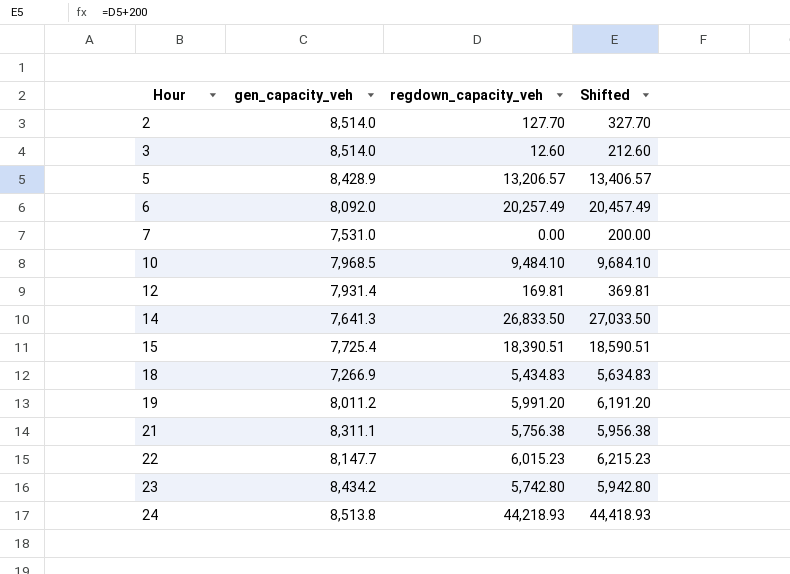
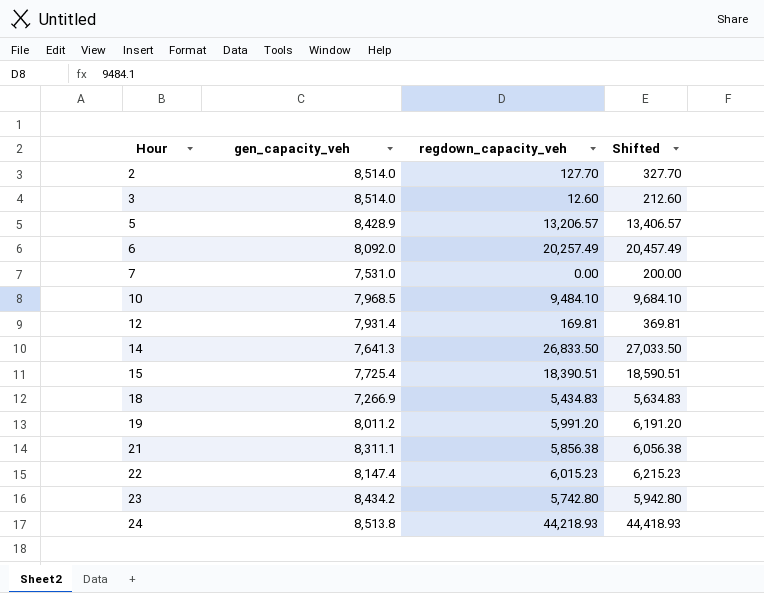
21 | regdown_capacity_veh: 5,756.38 -> 5,856.38
21 | Shifted: 5,956.38 -> 6,056.38
22 | gen_capacity_veh: 8,147.7 -> 8,147.4

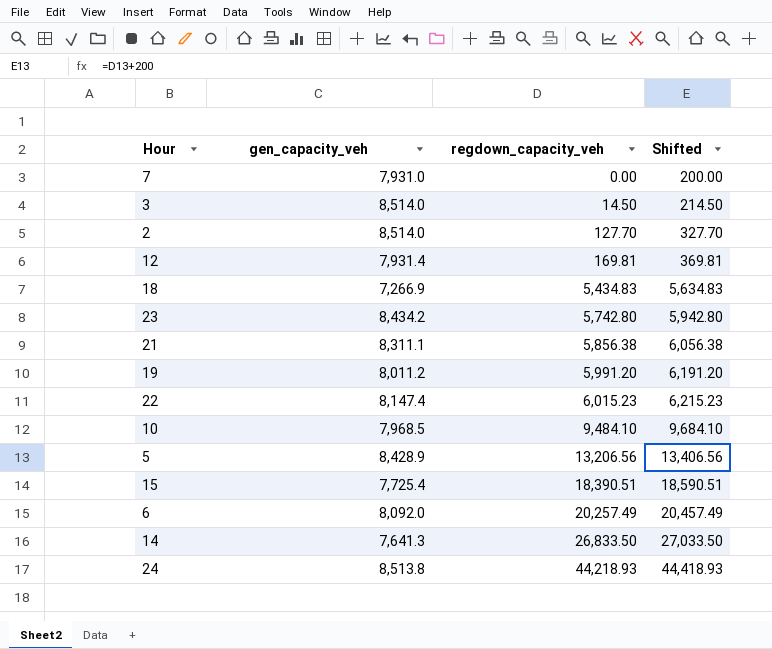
row order: Hour ascending -> regdown_capacity_veh ascending
7 | gen_capacity_veh: 7,531.0 -> 7,931.0
3 | regdown_capacity_veh: 12.60 -> 14.50
3 | Shifted: 212.60 -> 214.50
5 | regdown_capacity_veh: 13,206.57 -> 13,206.56
5 | Shifted: 13,406.57 -> 13,406.56

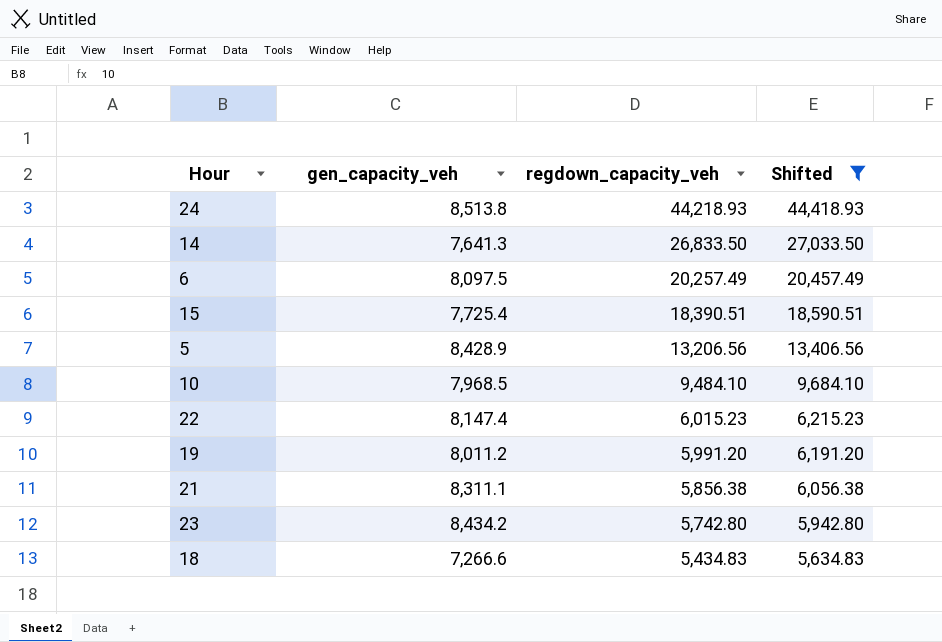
filter: none -> Shifted >= 5,634.83
row order: regdown_capacity_veh ascending -> regdown_capacity_veh descending
6 | gen_capacity_veh: 8,092.0 -> 8,097.5
18 | gen_capacity_veh: 7,266.9 -> 7,266.6

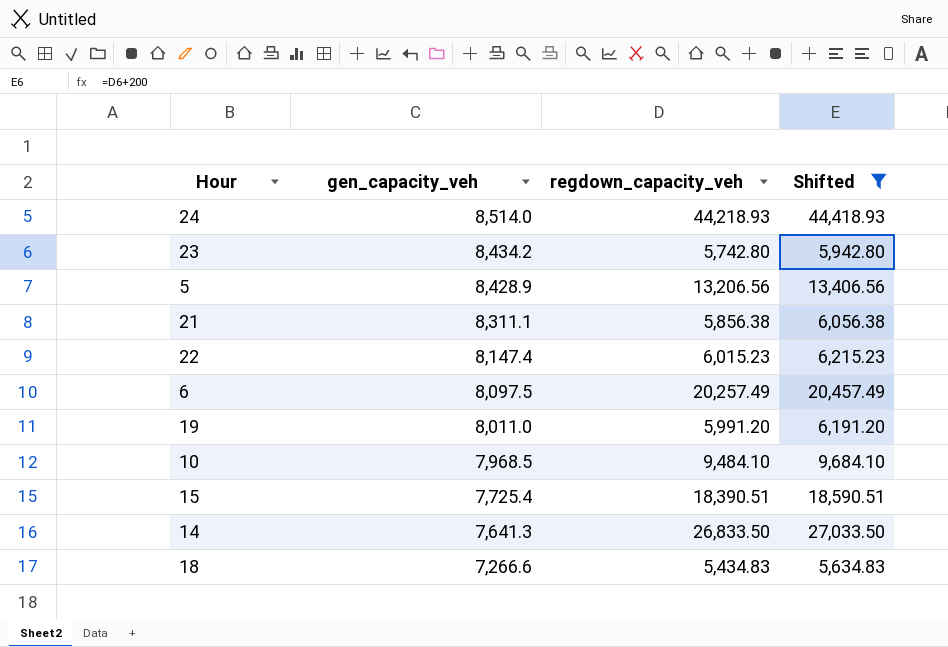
row order: regdown_capacity_veh descending -> gen_capacity_veh descending
24 | gen_capacity_veh: 8,513.8 -> 8,514.0
19 | gen_capacity_veh: 8,011.2 -> 8,011.0

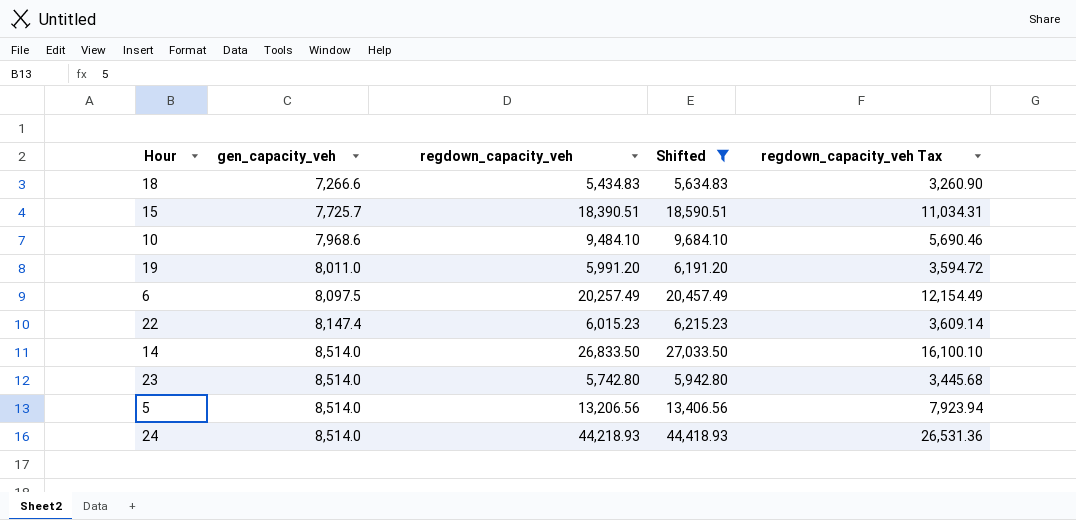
row order: gen_capacity_veh descending -> gen_capacity_veh ascending
column regdown_capacity_veh Tax | formula: none -> [regdown_capacity_veh] * 0.6
row 21: 8,311.1 | 5,856.38 | 6,056.38 -> none
15 | gen_capacity_veh: 7,725.4 -> 7,725.7
10 | gen_capacity_veh: 7,968.5 -> 7,968.6
14 | gen_capacity_veh: 7,641.3 -> 8,514.0
23 | gen_capacity_veh: 8,434.2 -> 8,514.0
5 | gen_capacity_veh: 8,428.9 -> 8,514.0

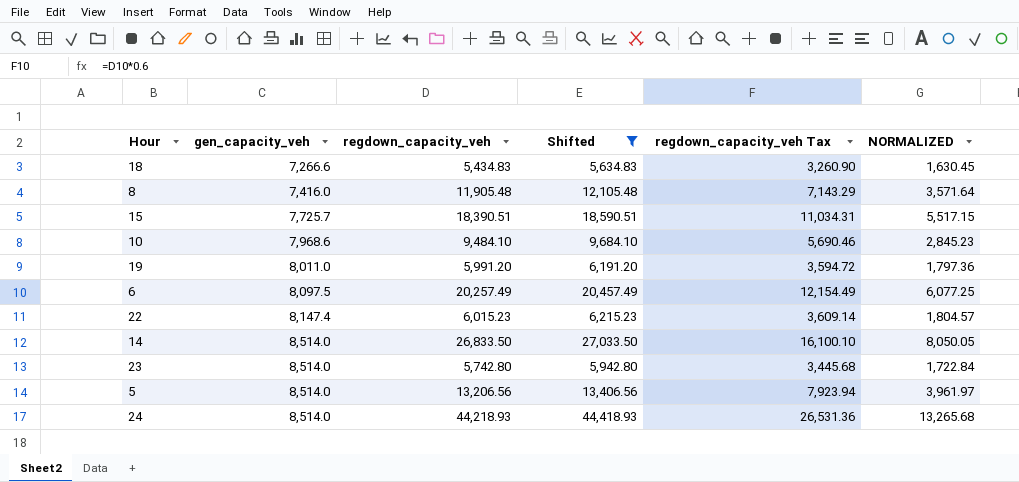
column NORMALIZED | formula: none -> [regdown_capacity_veh] * 0.3
row 8: none -> 7,416.0 | 11,905.48 | 12,105.48 | 7,143.29 | 3,571.64

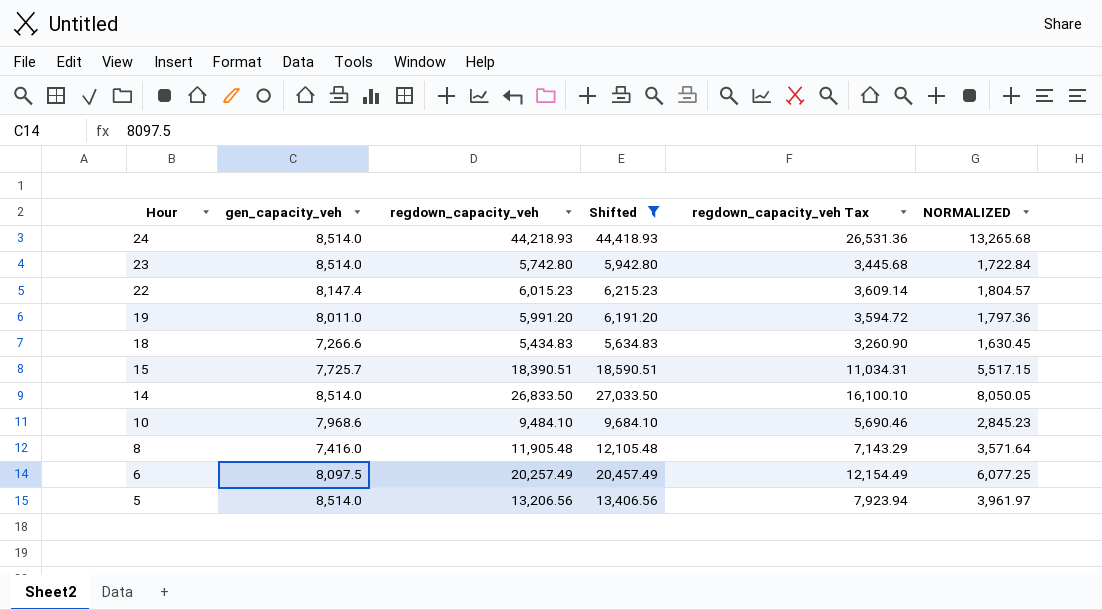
row order: gen_capacity_veh ascending -> Hour descending

